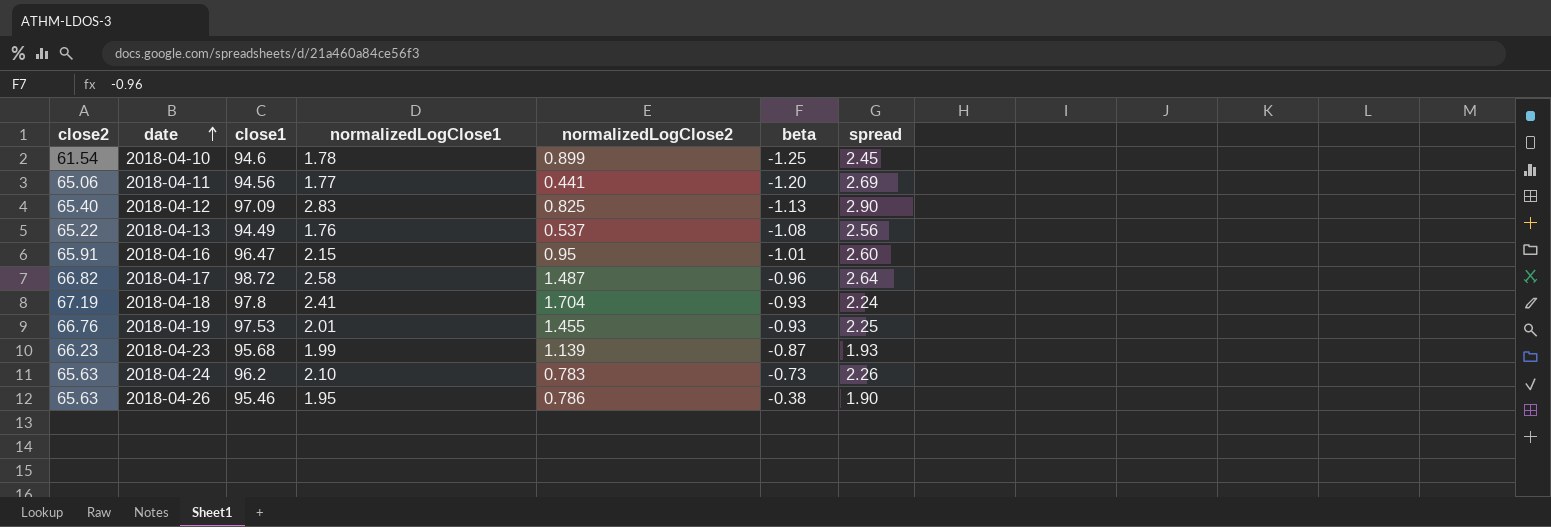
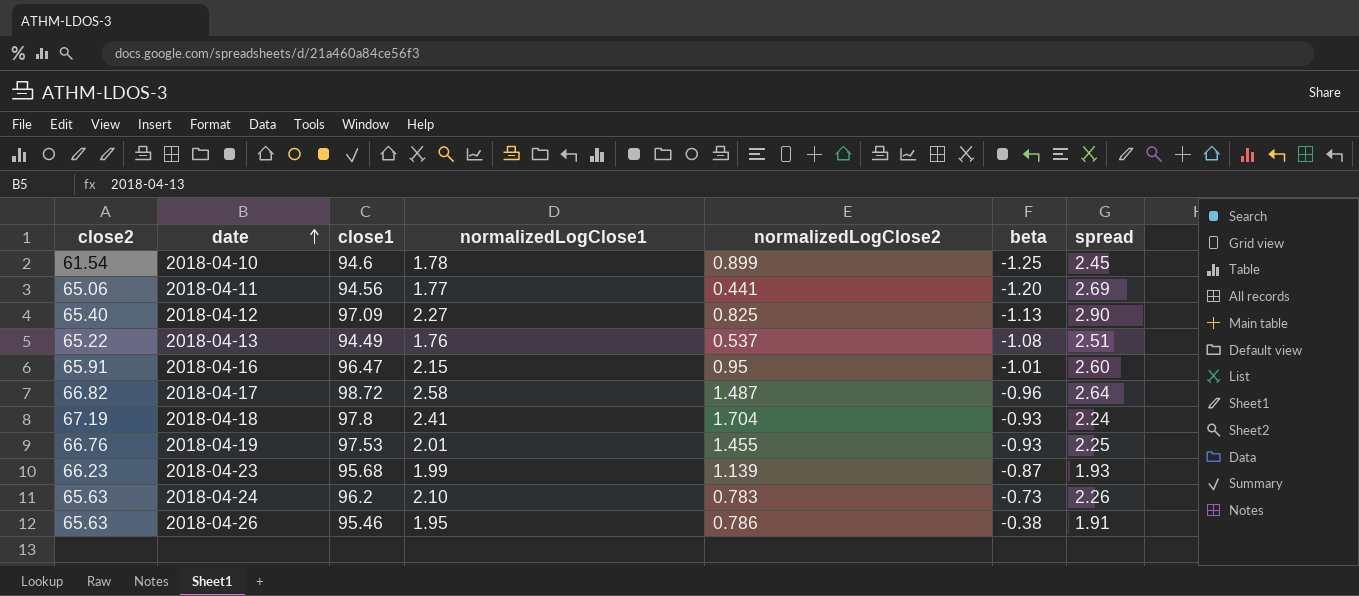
2018-04-12 | normalizedLogClose1: 2.83 -> 2.27
2018-04-13 | spread: 2.56 -> 2.51
2018-04-26 | spread: 1.90 -> 1.91

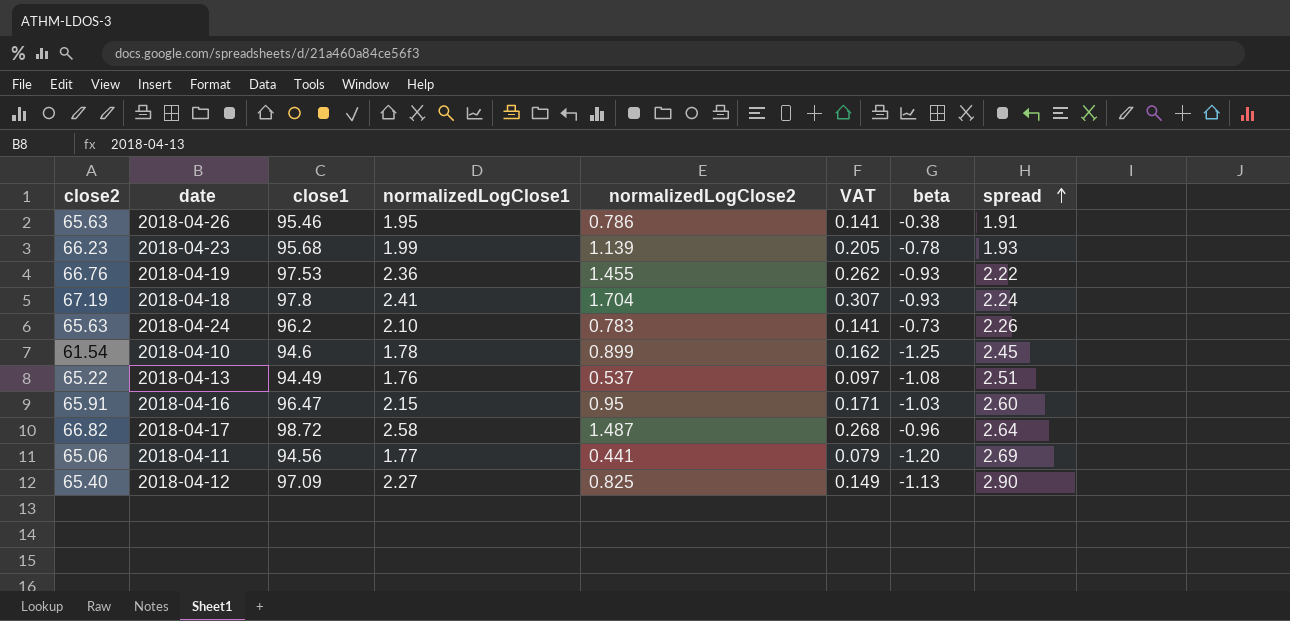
row order: date ascending -> spread ascending
column VAT | formula: none -> [normalizedLogClose2] * 0.18
2018-04-23 | beta: -0.87 -> -0.78
2018-04-19 | normalizedLogClose1: 2.01 -> 2.36
2018-04-19 | spread: 2.25 -> 2.22
2018-04-16 | beta: -1.01 -> -1.03

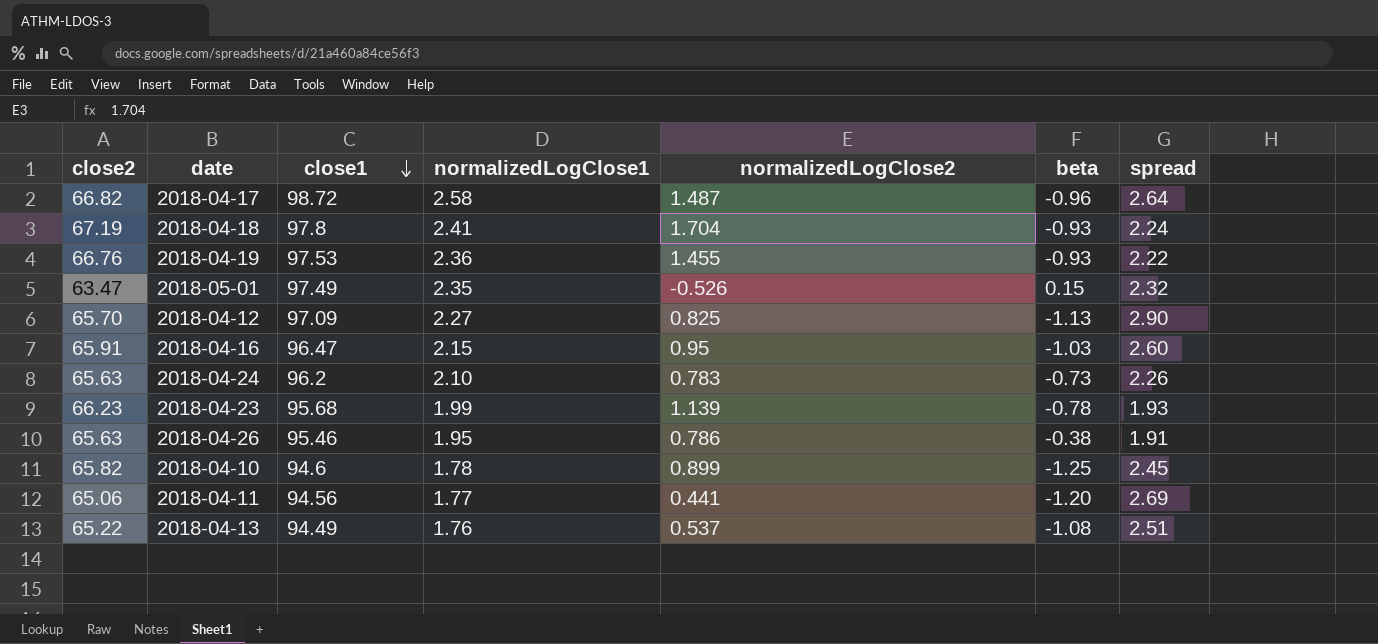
row order: spread ascending -> close1 descending
column VAT | formula: [normalizedLogClose2] * 0.18 -> none
row 2018-05-01: none -> 63.47 | 97.49 | 2.35 | -0.526 | 0.15 | 2.32
2018-04-12 | close2: 65.40 -> 65.70
2018-04-10 | close2: 61.54 -> 65.82

